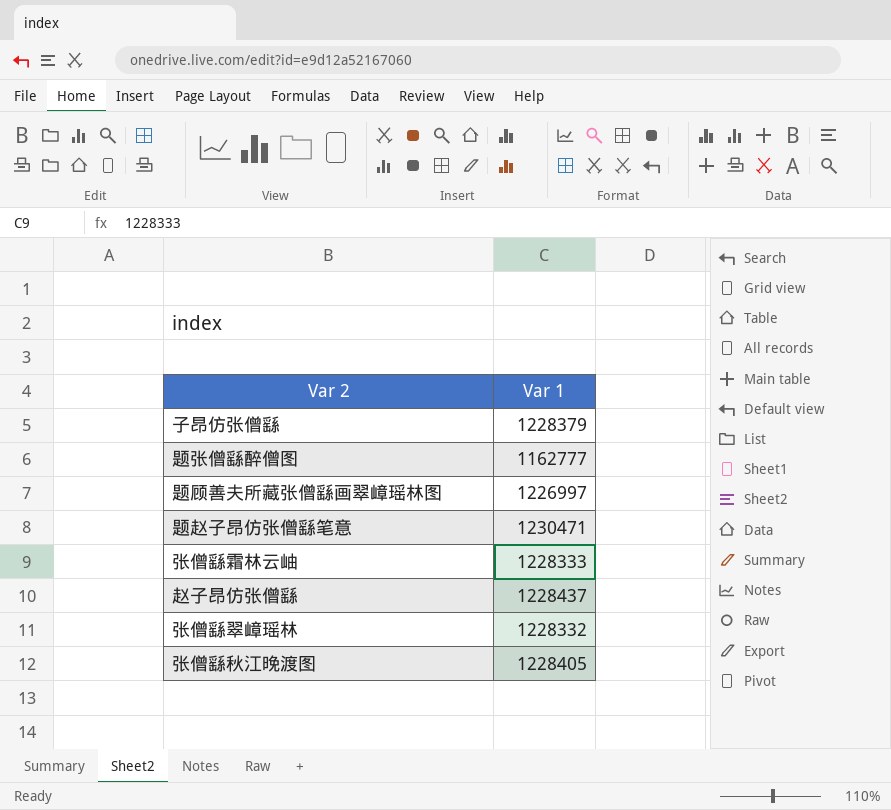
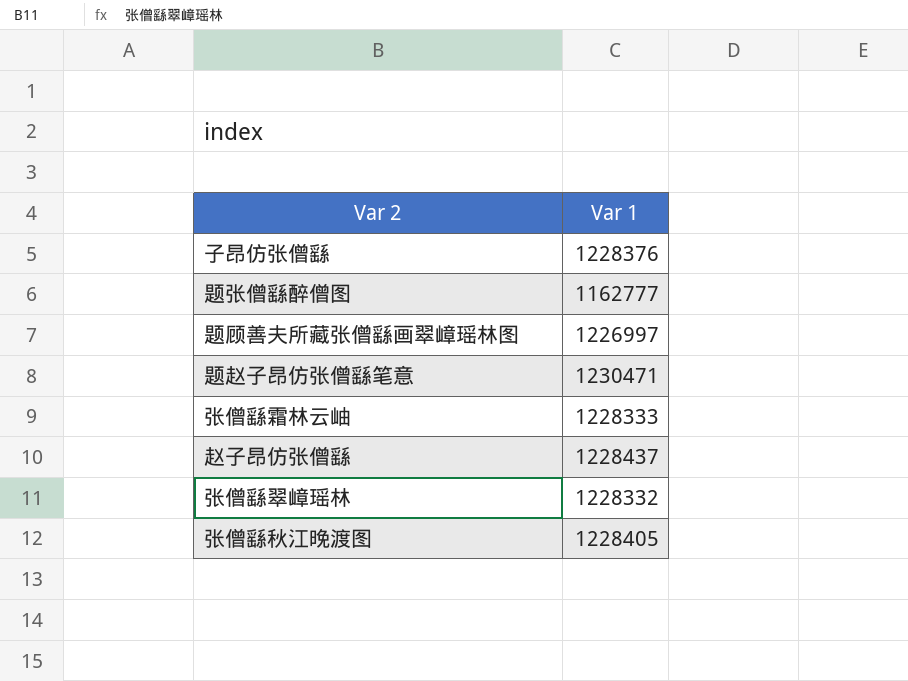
子昂仿张僧繇 | Var 1: 1228379 -> 1228376

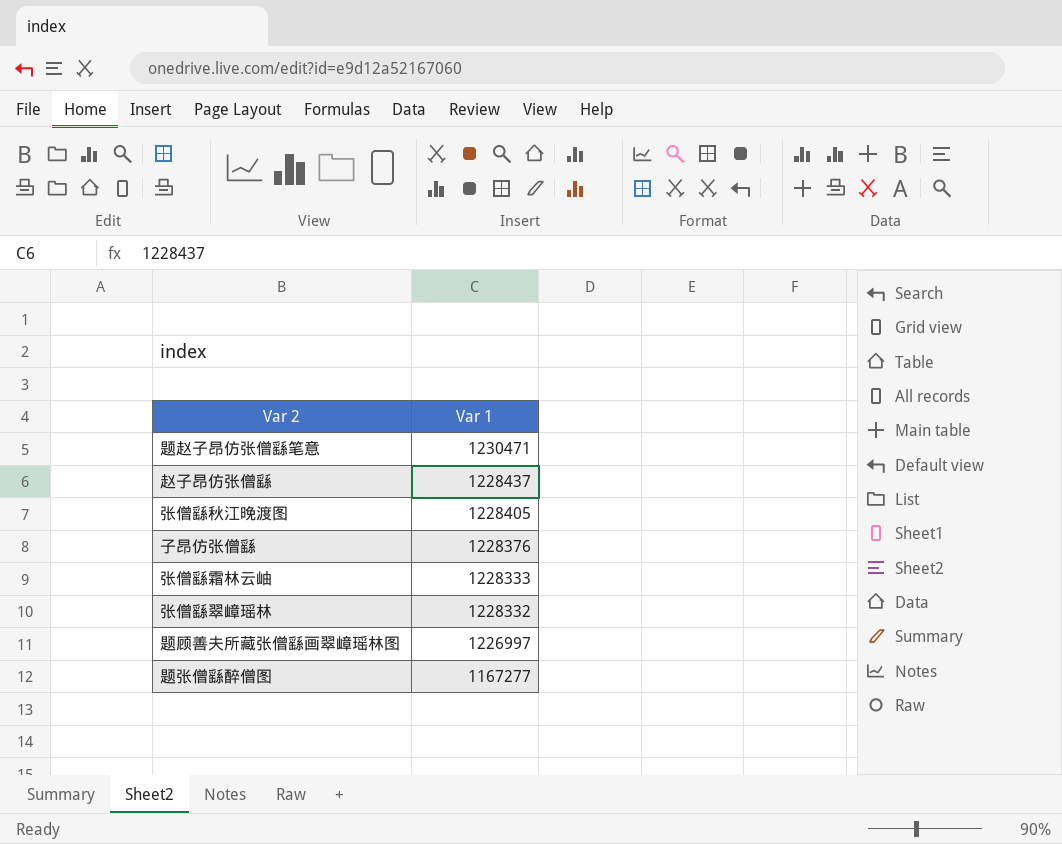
row order: none -> Var 1 descending
题张僧繇醉僧图 | Var 1: 1162777 -> 1167277

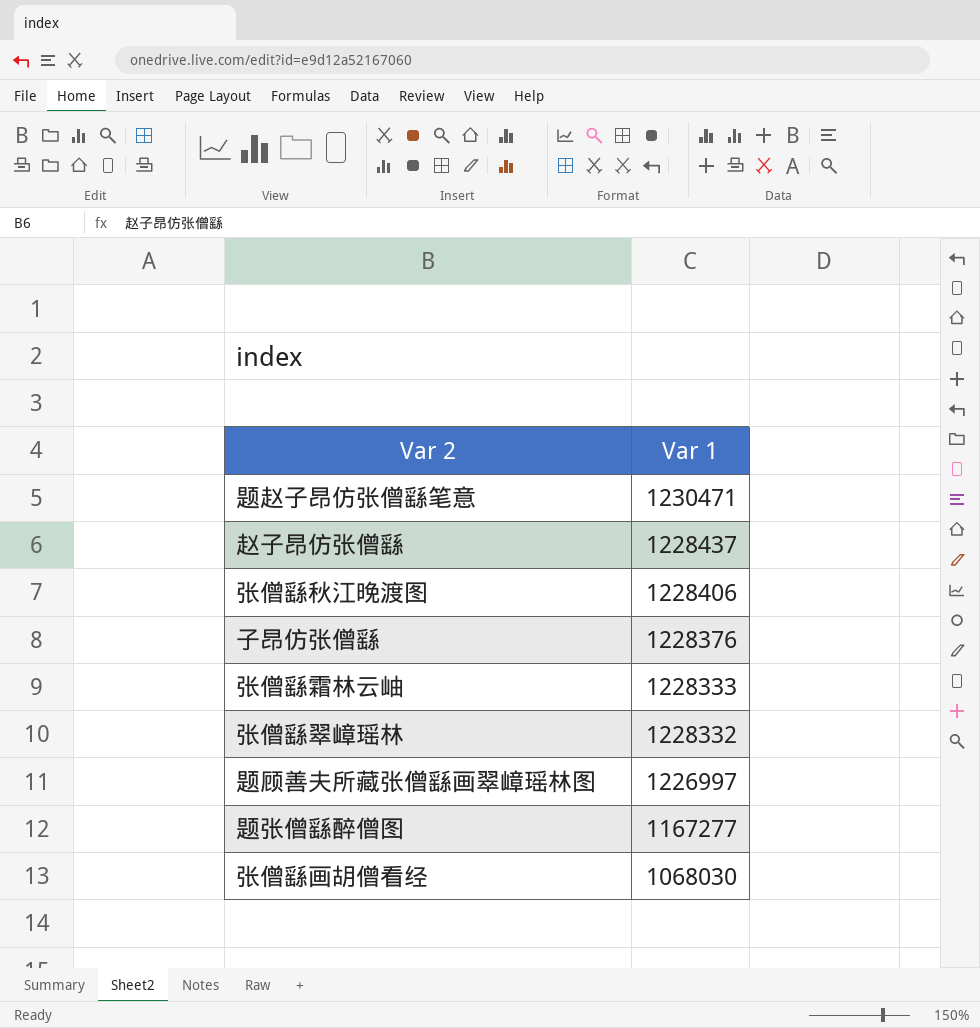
张僧繇秋江晚渡图 | Var 1: 1228405 -> 1228406
row 张僧繇画胡僧看经: none -> 1068030

